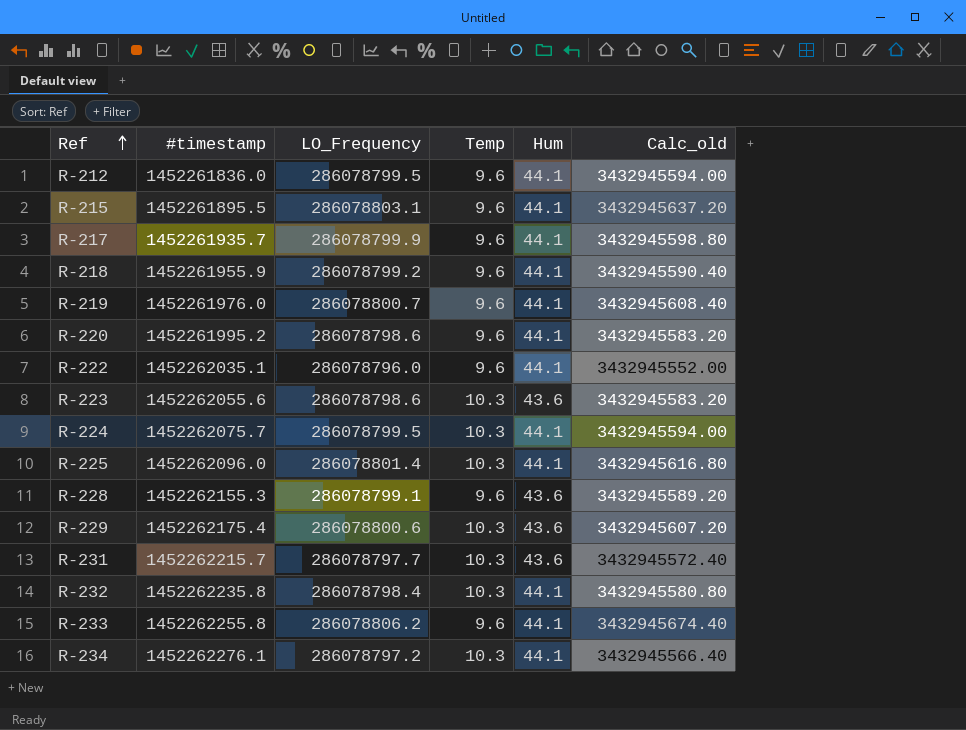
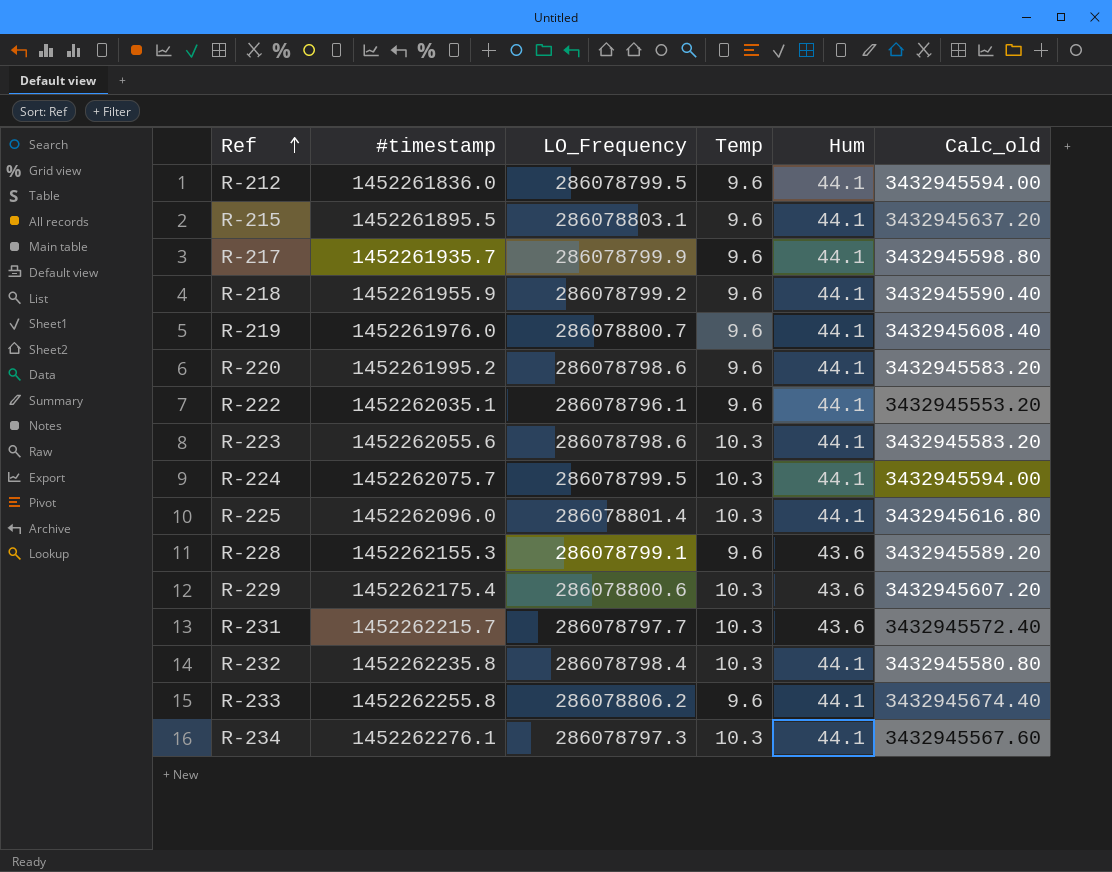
R-222 | LO_Frequency: 286078796.0 -> 286078796.1
R-222 | Calc_old: 3432945552.00 -> 3432945553.20
R-223 | Hum: 43.6 -> 44.1
R-234 | LO_Frequency: 286078797.2 -> 286078797.3
R-234 | Calc_old: 3432945566.40 -> 3432945567.60

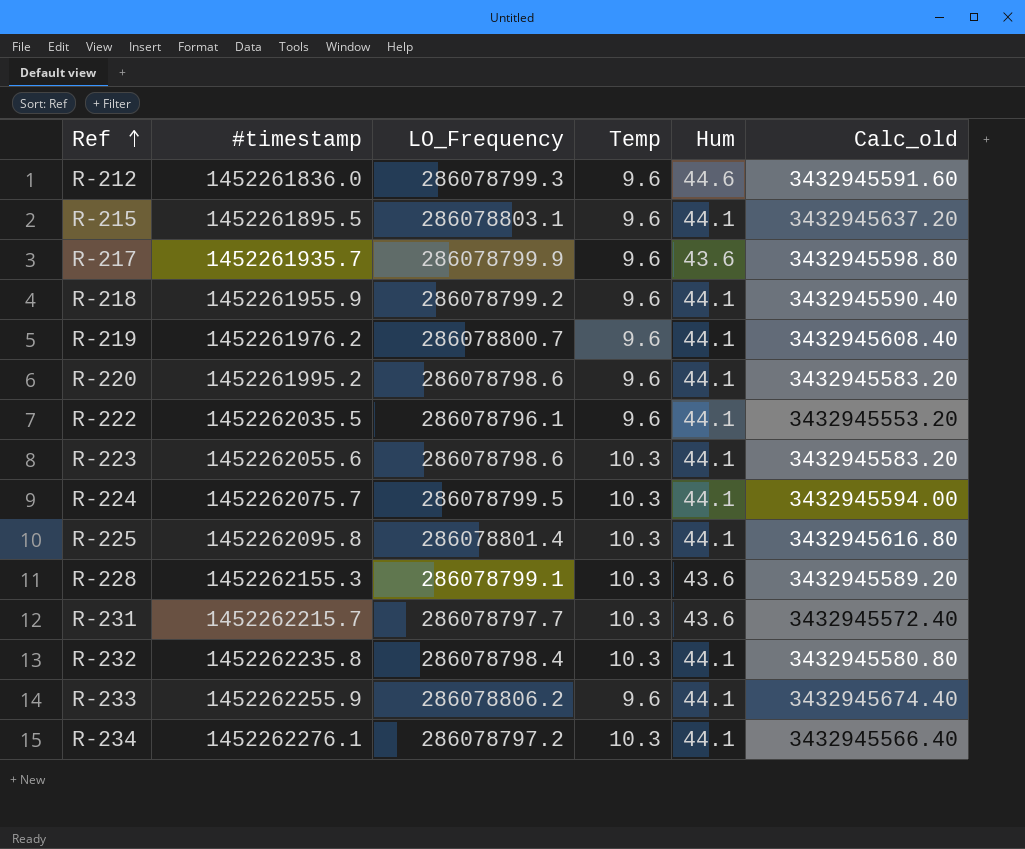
row R-229: 1452262175.4 | 286078800.6 | 10.3 | 43.6 | 3432945607.20 -> none
R-212 | LO_Frequency: 286078799.5 -> 286078799.3
R-212 | Hum: 44.1 -> 44.6
R-212 | Calc_old: 3432945594.00 -> 3432945591.60
R-217 | Hum: 44.1 -> 43.6
R-219 | #timestamp: 1452261976.0 -> 1452261976.2
R-222 | #timestamp: 1452262035.1 -> 1452262035.5
R-225 | #timestamp: 1452262096.0 -> 1452262095.8
R-228 | Temp: 9.6 -> 10.3
R-233 | #timestamp: 1452262255.8 -> 1452262255.9
R-234 | LO_Frequency: 286078797.3 -> 286078797.2
R-234 | Calc_old: 3432945567.60 -> 3432945566.40

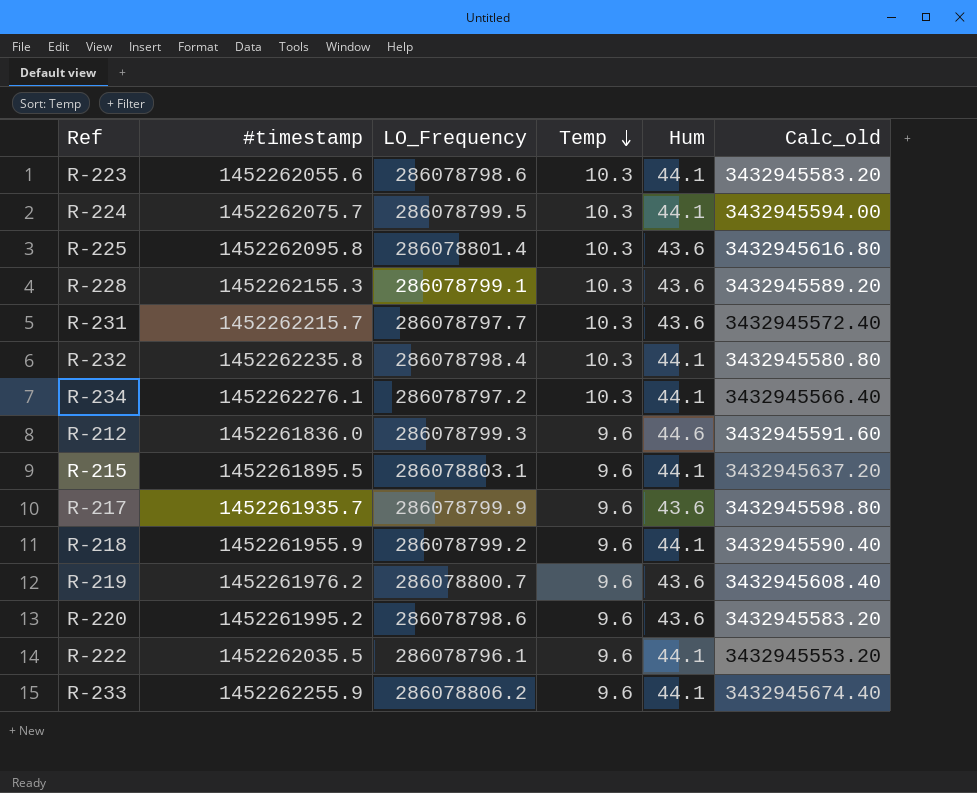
row order: Ref ascending -> Temp descending
R-225 | Hum: 44.1 -> 43.6
R-219 | Hum: 44.1 -> 43.6
R-220 | Hum: 44.1 -> 43.6

